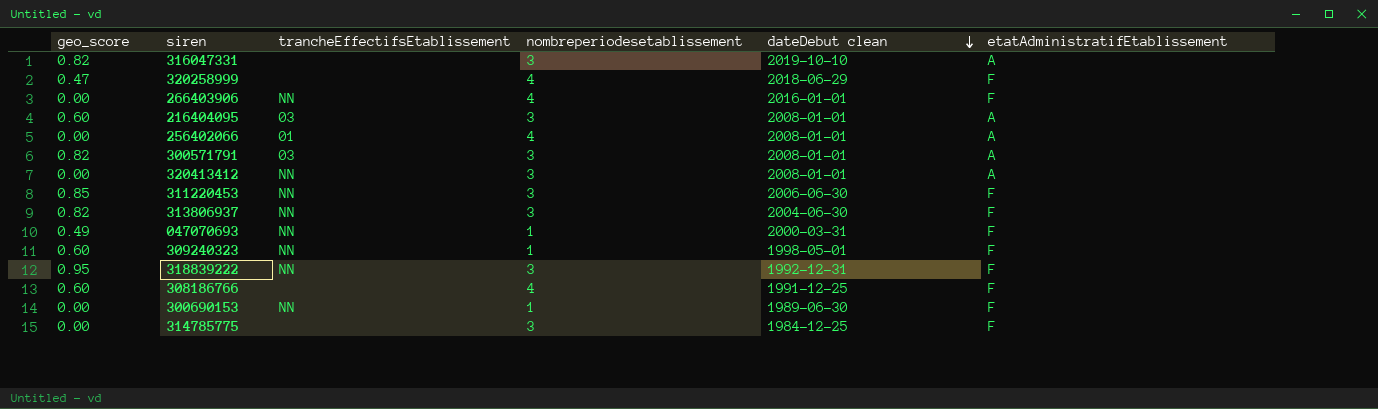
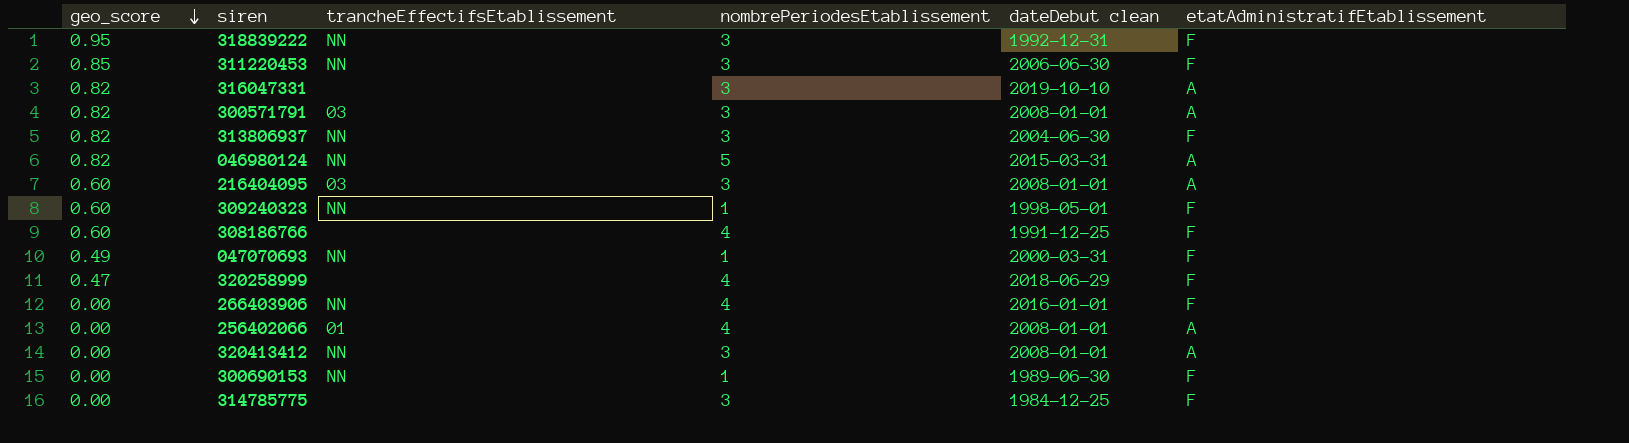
row order: dateDebut clean descending -> geo_score descending
column name: nombreperiodesetablissement -> nombrePeriodesEtablissement
row 046980124: none -> 0.82 | NN | 5 | 2015-03-31 | A

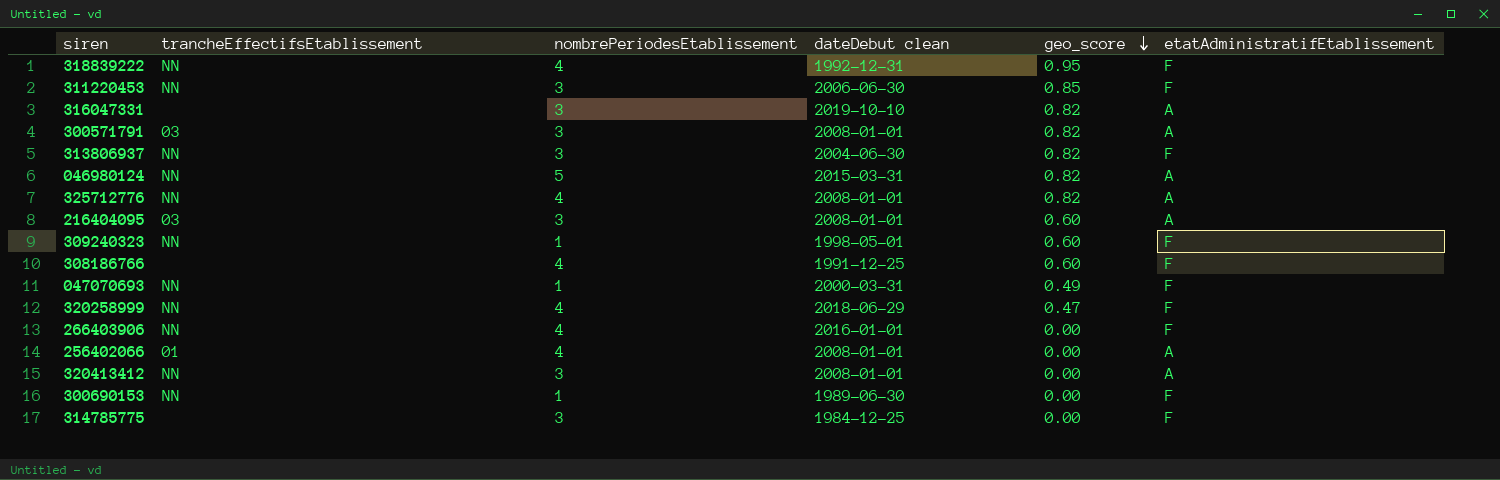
column geo_score | position: 1 -> 5
318839222 | nombrePeriodesEtablissement: 3 -> 4
row 325712776: none -> NN | 4 | 2008-01-01 | 0.82 | A
320258999 | trancheEffectifsEtablissement: none -> NN

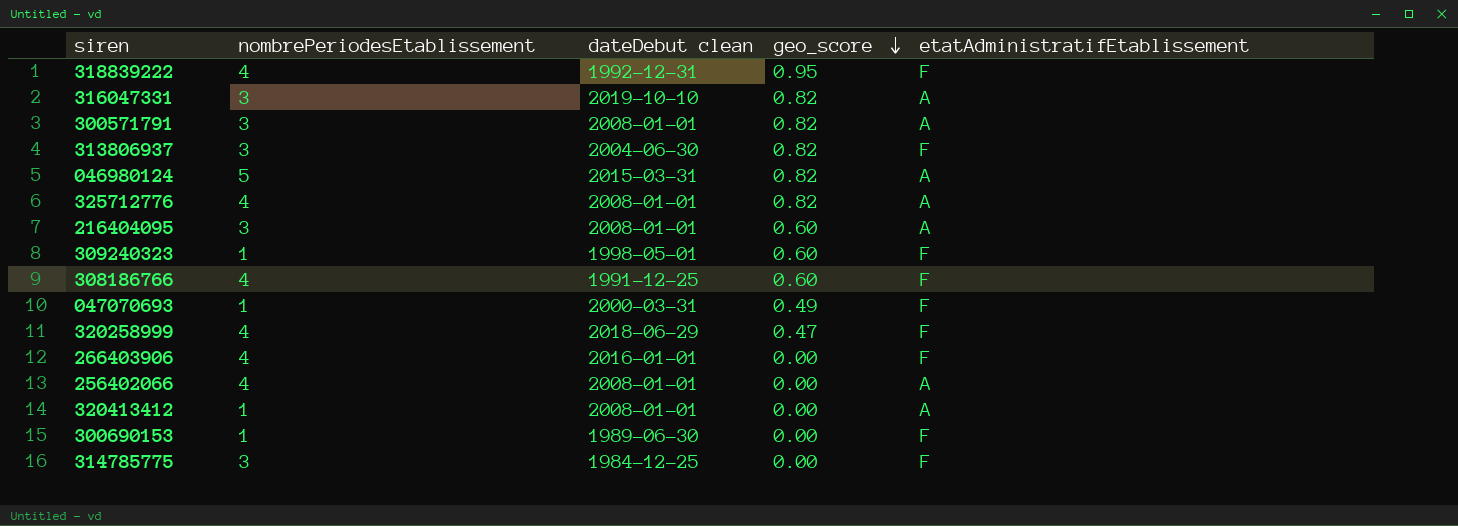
column trancheEffectifsEtablissement | position: 2 -> none
row 311220453: NN | 3 | 2006-06-30 | 0.85 | F -> none
320413412 | nombrePeriodesEtablissement: 3 -> 1

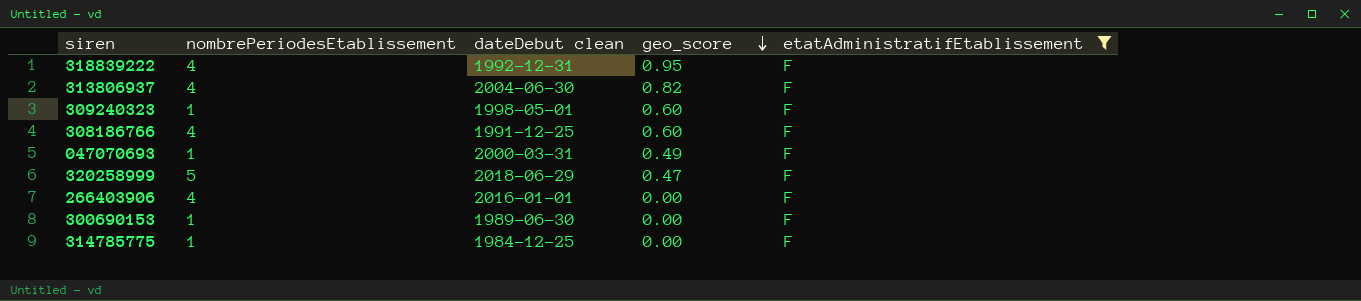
filter: none -> etatAdministratifEtablissement = F
313806937 | nombrePeriodesEtablissement: 3 -> 4
320258999 | nombrePeriodesEtablissement: 4 -> 5
314785775 | nombrePeriodesEtablissement: 3 -> 1

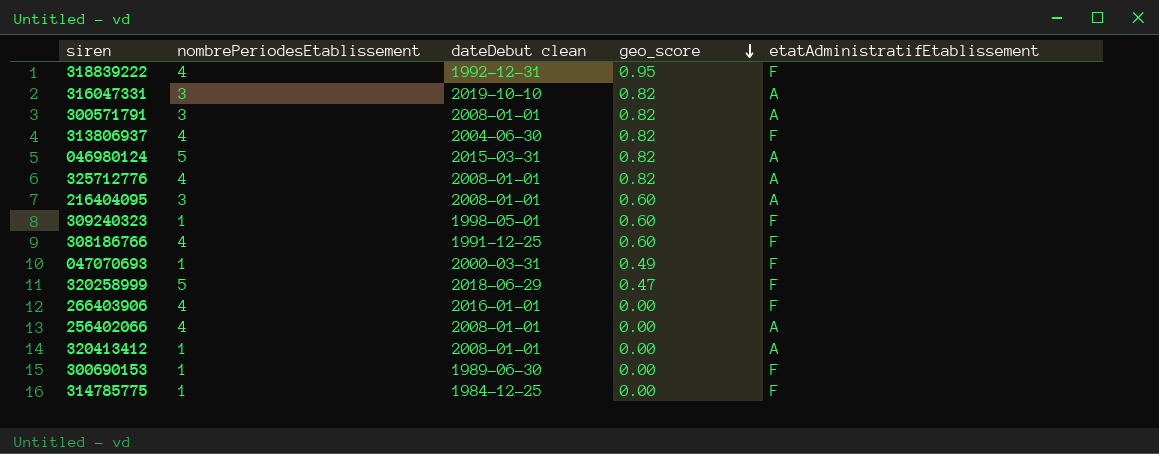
filter: etatAdministratifEtablissement = F -> none

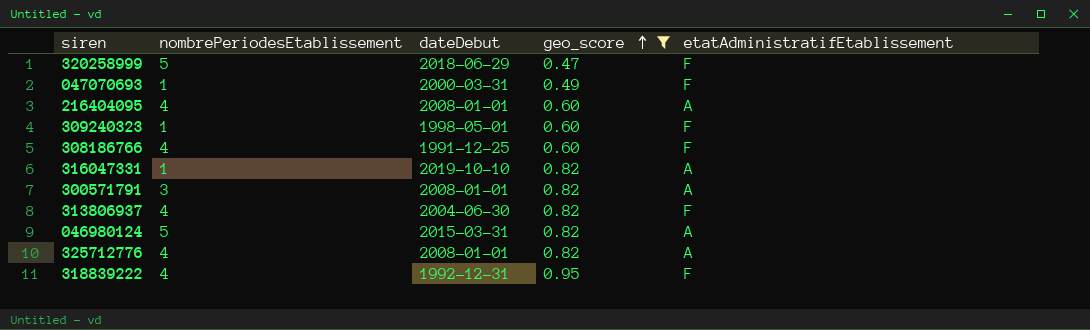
filter: none -> geo_score != 0.00
row order: geo_score descending -> geo_score ascending
column name: dateDebut clean -> dateDebut
216404095 | nombrePeriodesEtablissement: 3 -> 4
316047331 | nombrePeriodesEtablissement: 3 -> 1

